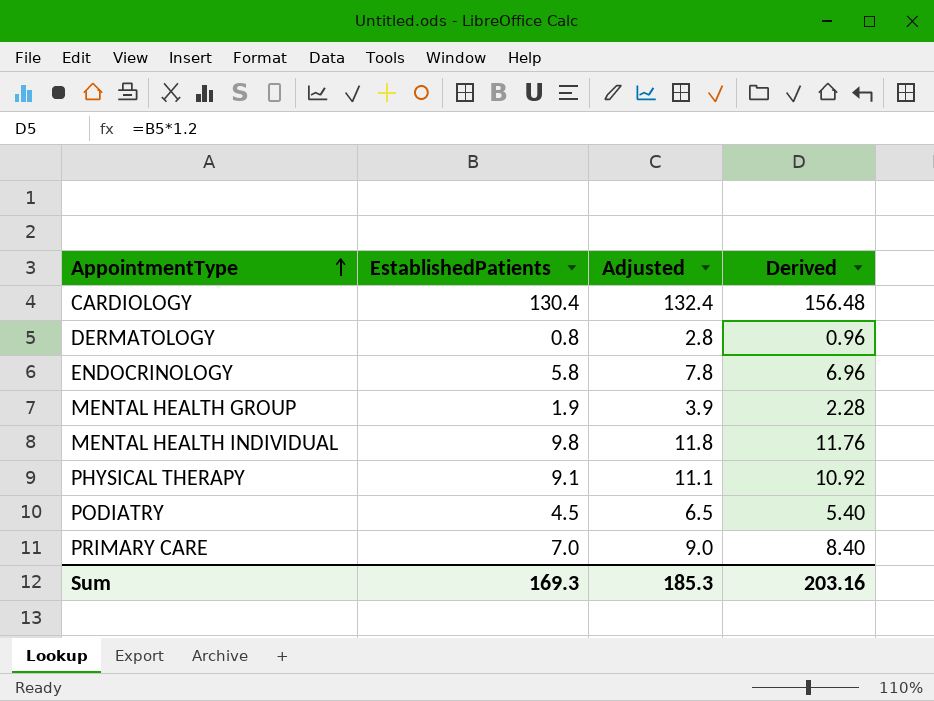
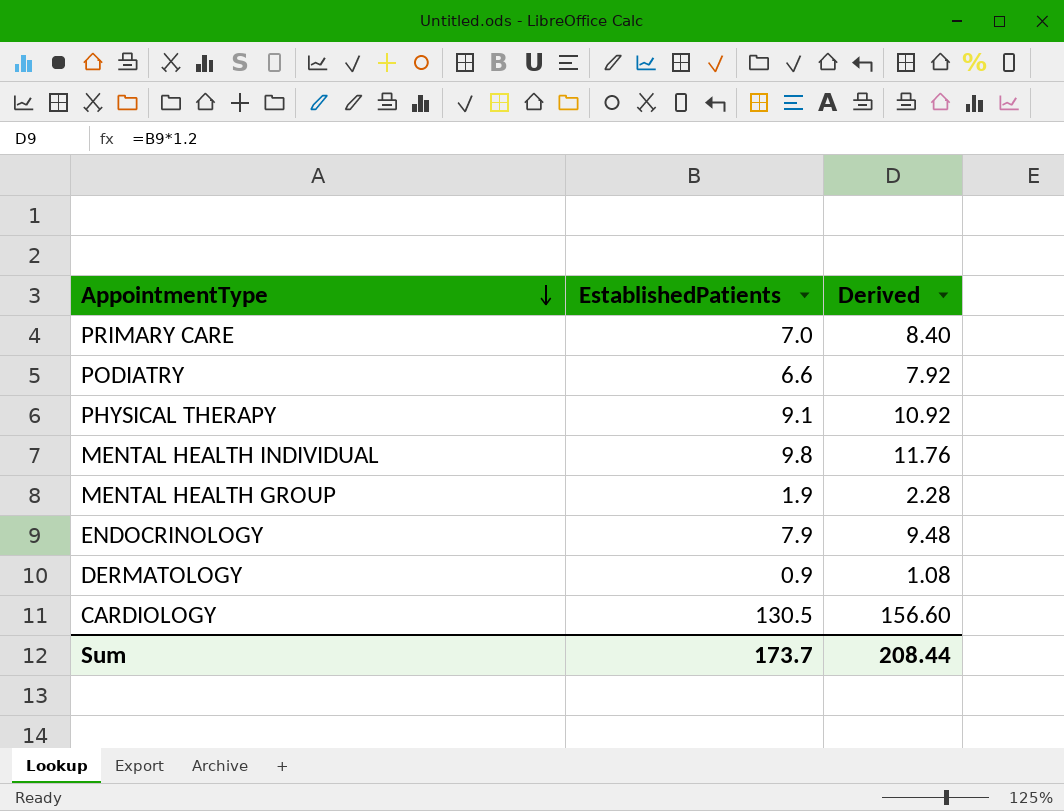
row order: AppointmentType ascending -> AppointmentType descending
column Adjusted | formula: [EstablishedPatients] + 2 -> none
PODIATRY | EstablishedPatients: 4.5 -> 6.6
PODIATRY | Derived: 5.40 -> 7.92
ENDOCRINOLOGY | EstablishedPatients: 5.8 -> 7.9
ENDOCRINOLOGY | Derived: 6.96 -> 9.48
DERMATOLOGY | EstablishedPatients: 0.8 -> 0.9
DERMATOLOGY | Derived: 0.96 -> 1.08
CARDIOLOGY | EstablishedPatients: 130.4 -> 130.5
CARDIOLOGY | Derived: 156.48 -> 156.60
Sum | EstablishedPatients: 169.3 -> 173.7
Sum | Derived: 203.16 -> 208.44

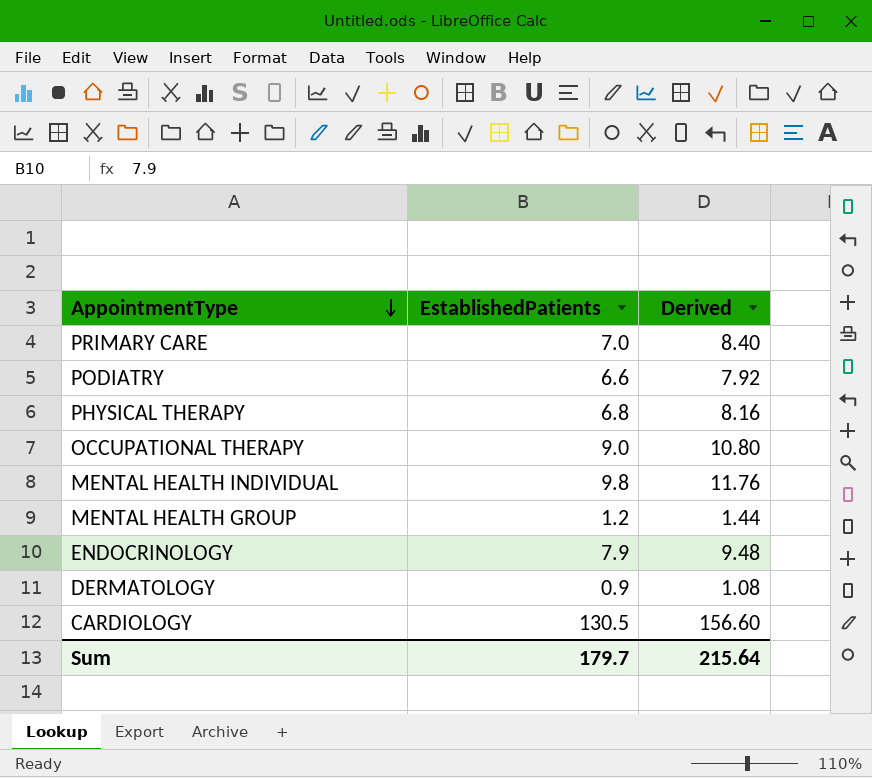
PHYSICAL THERAPY | EstablishedPatients: 9.1 -> 6.8
PHYSICAL THERAPY | Derived: 10.92 -> 8.16
row OCCUPATIONAL THERAPY: none -> 9.0 | 10.80
MENTAL HEALTH GROUP | EstablishedPatients: 1.9 -> 1.2
MENTAL HEALTH GROUP | Derived: 2.28 -> 1.44
Sum | EstablishedPatients: 173.7 -> 179.7
Sum | Derived: 208.44 -> 215.64

